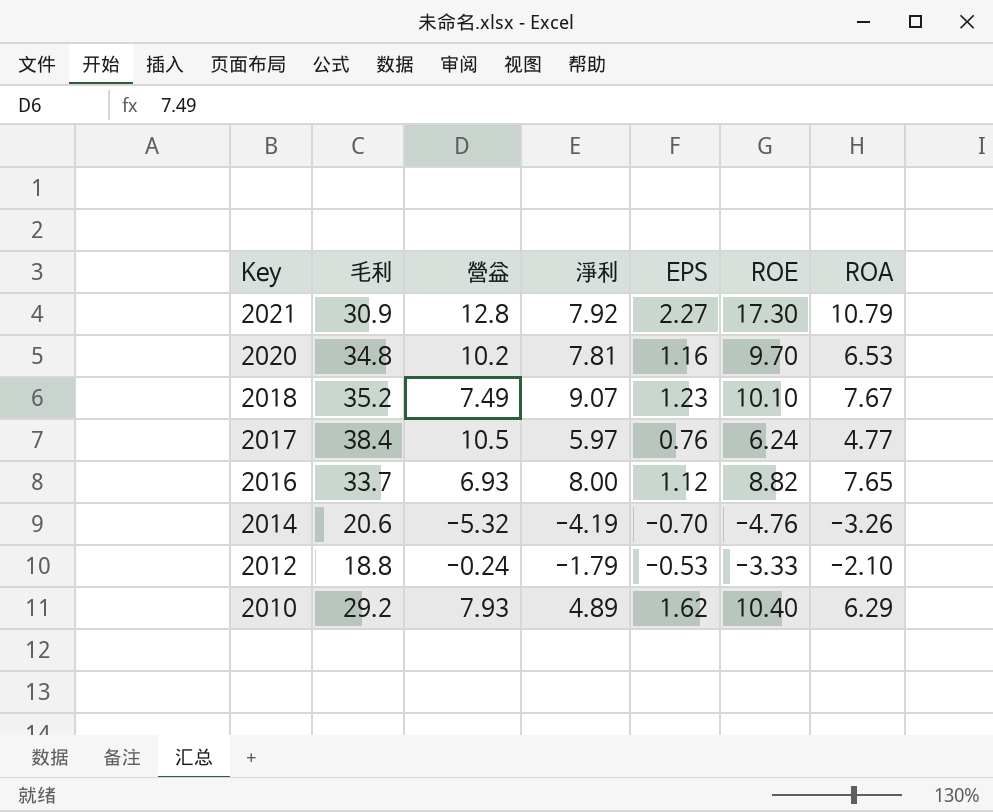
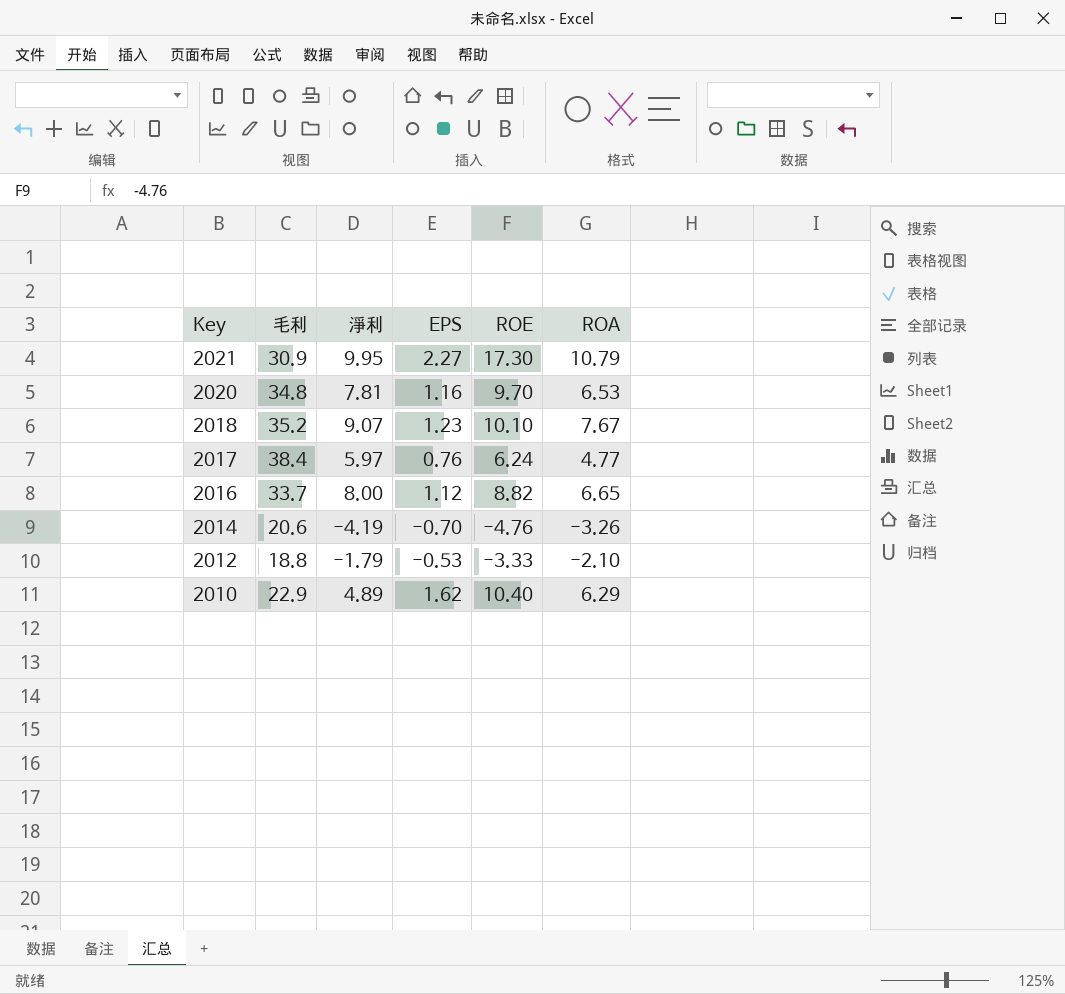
column 營益 | position: 3 -> none
2021 | 淨利: 7.92 -> 9.95
2016 | ROA: 7.65 -> 6.65
2010 | 毛利: 29.2 -> 22.9

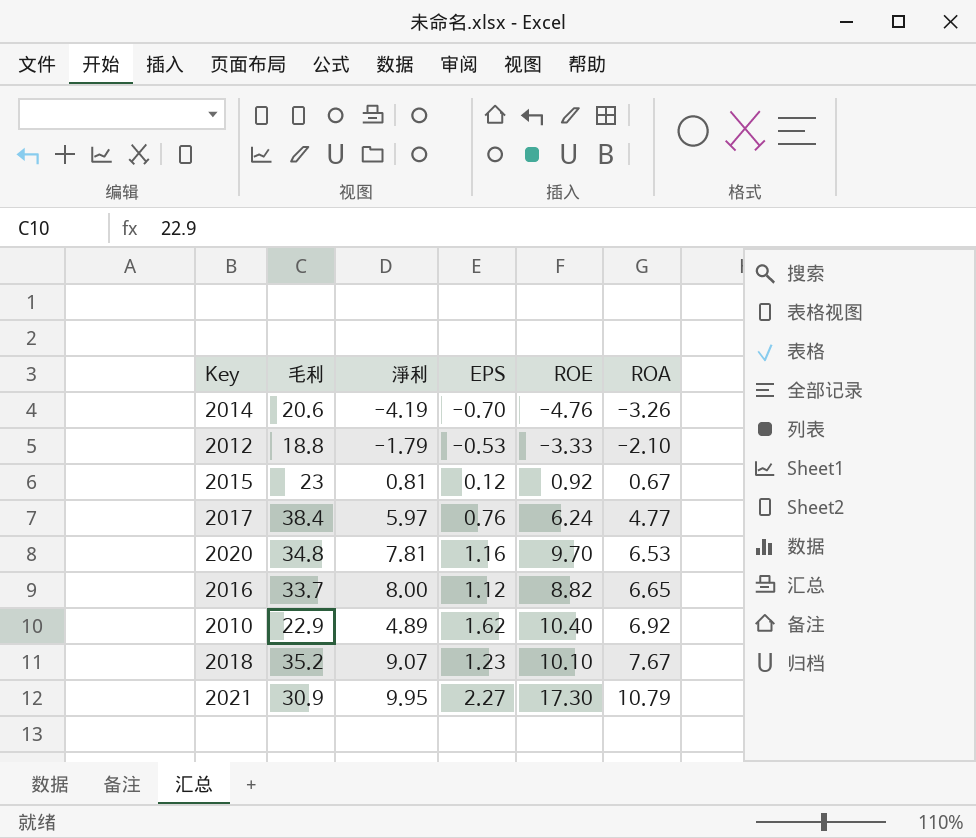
row order: Key descending -> ROA ascending
row 2015: none -> 23 | 0.81 | 0.12 | 0.92 | 0.67
2010 | ROA: 6.29 -> 6.92

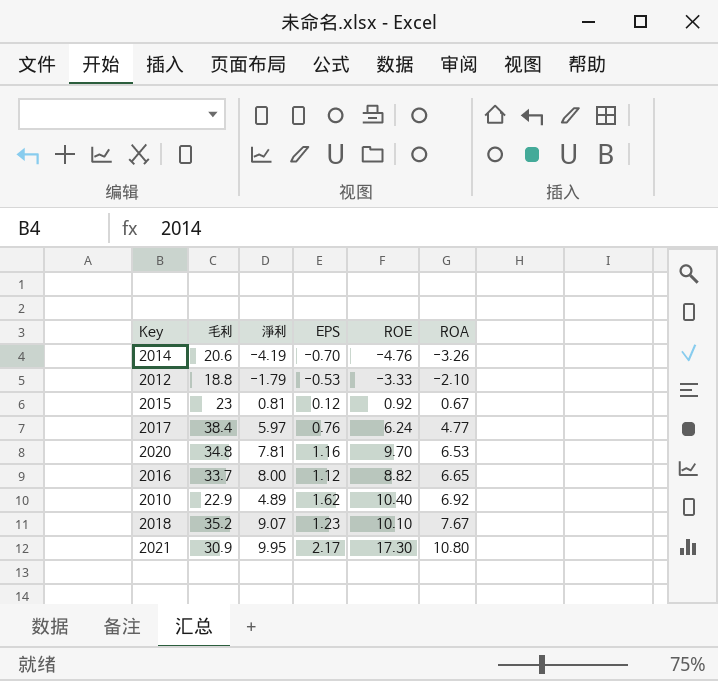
2021 | EPS: 2.27 -> 2.17
2021 | ROA: 10.79 -> 10.80

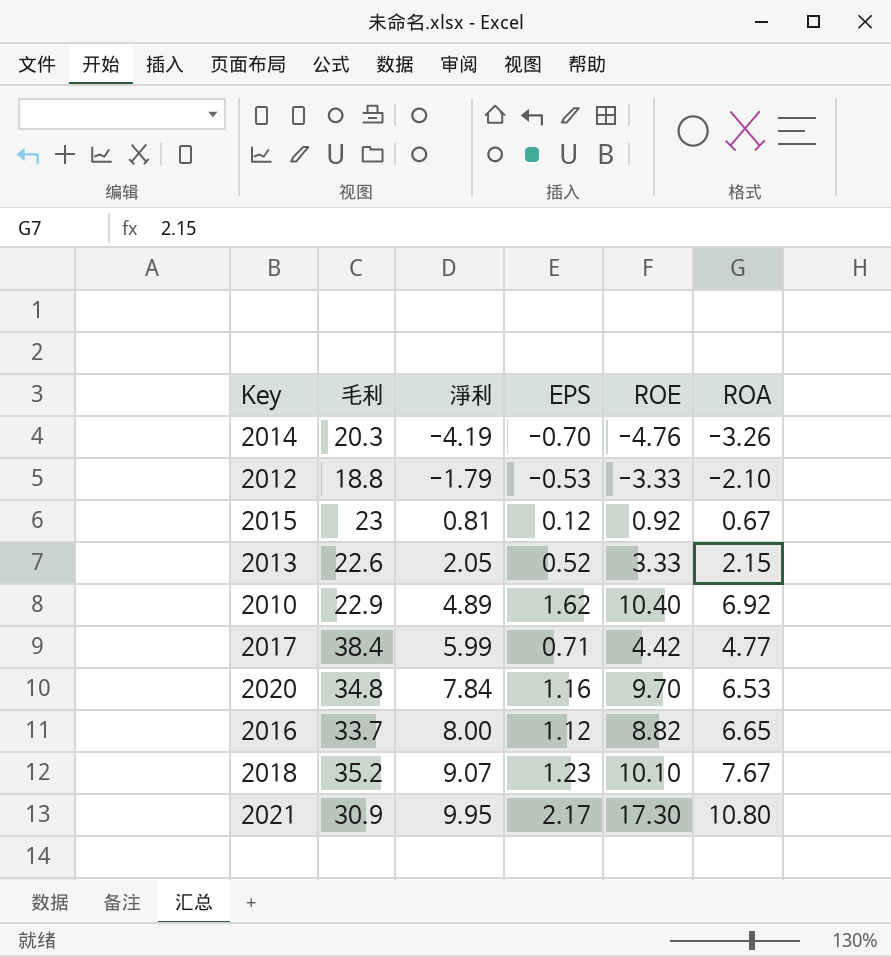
row order: ROA ascending -> 淨利 ascending
2014 | 毛利: 20.6 -> 20.3
row 2013: none -> 22.6 | 2.05 | 0.52 | 3.33 | 2.15
2017 | 淨利: 5.97 -> 5.99
2017 | EPS: 0.76 -> 0.71
2017 | ROE: 6.24 -> 4.42
2020 | 淨利: 7.81 -> 7.84

